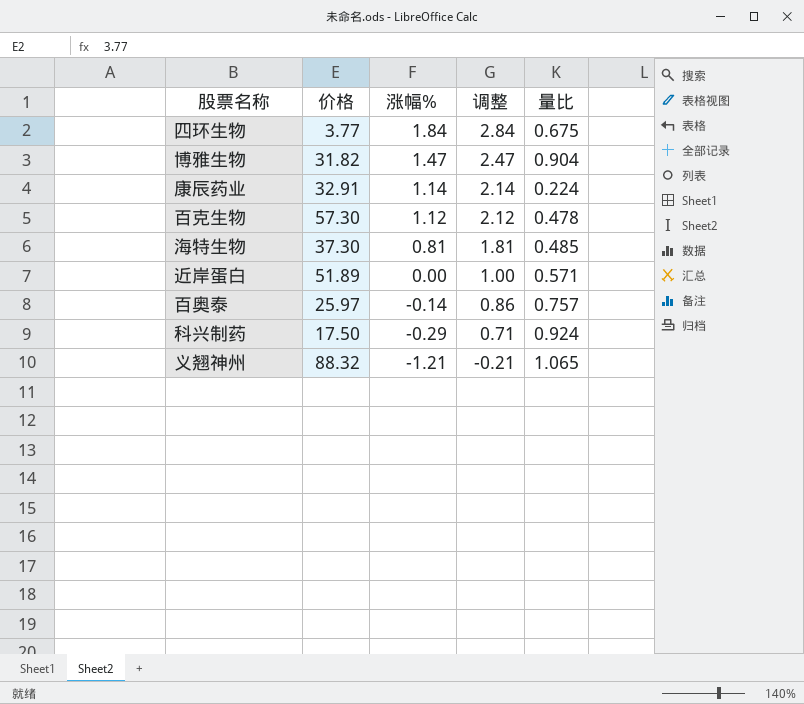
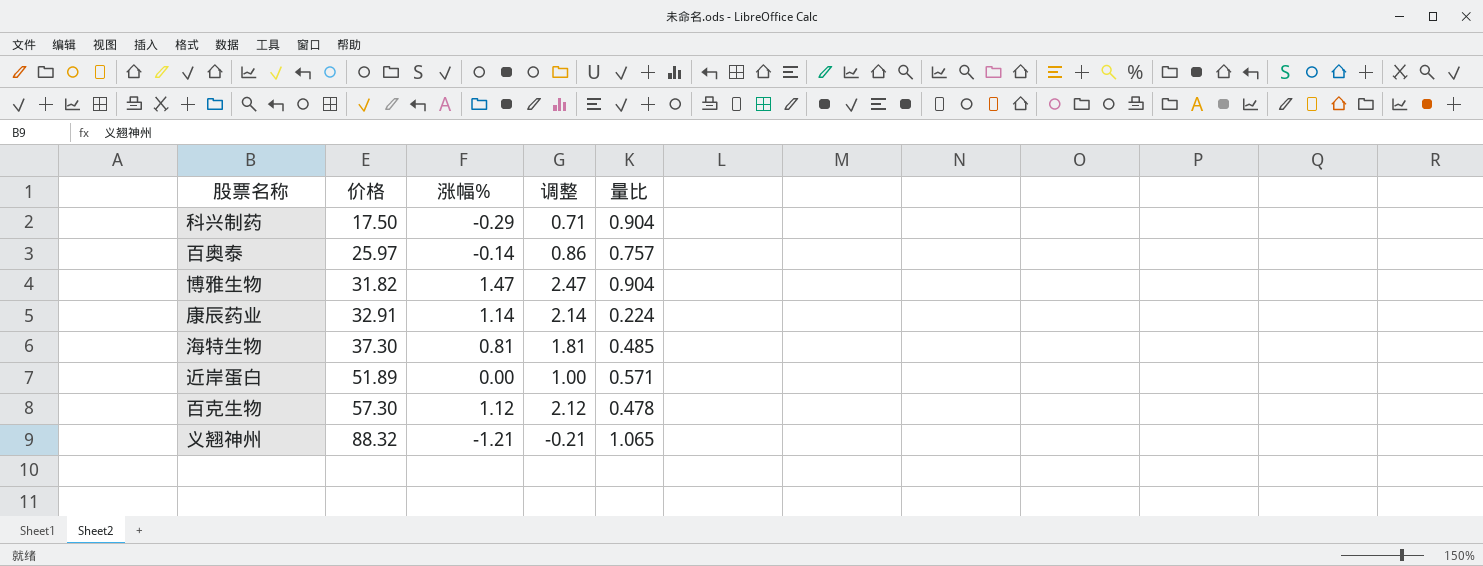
row order: 涨幅% descending -> 价格 ascending
row 四环生物: 3.77 | 1.84 | 2.84 | 0.675 -> none
科兴制药 | 量比: 0.924 -> 0.904

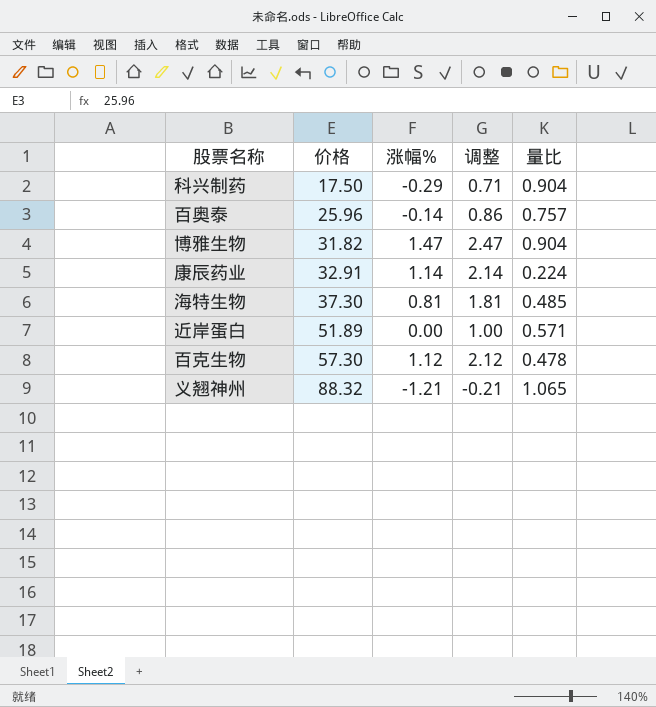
百奥泰 | 价格: 25.97 -> 25.96

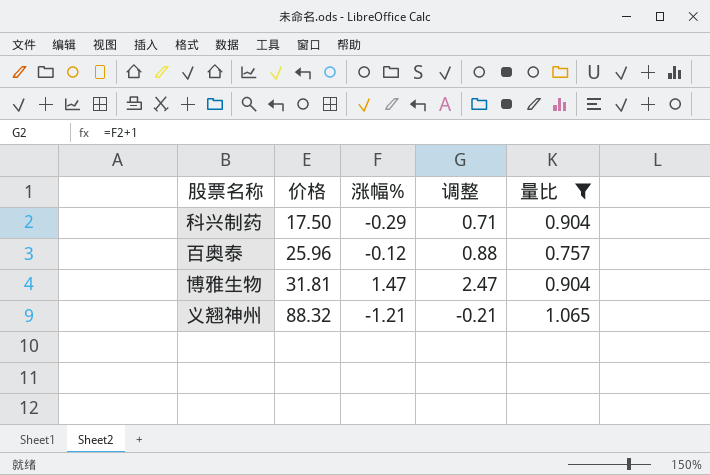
filter: none -> 量比 >= 0.757
百奥泰 | 涨幅%: -0.14 -> -0.12
百奥泰 | 调整: 0.86 -> 0.88
博雅生物 | 价格: 31.82 -> 31.81

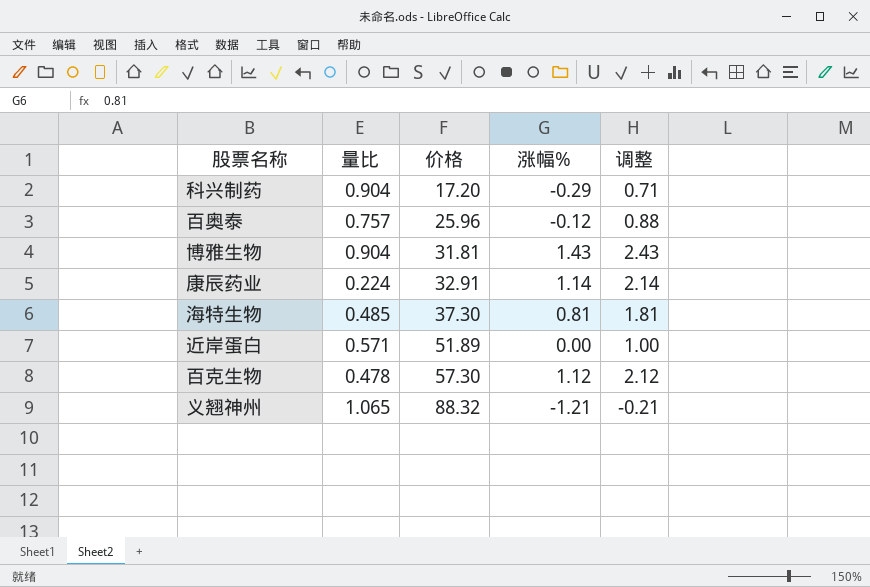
filter: 量比 >= 0.757 -> none
column 量比 | position: 5 -> 2
科兴制药 | 价格: 17.50 -> 17.20
博雅生物 | 涨幅%: 1.47 -> 1.43
博雅生物 | 调整: 2.47 -> 2.43

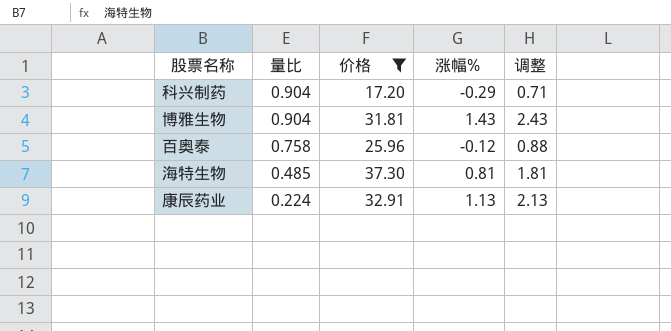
filter: none -> 价格 <= 37.30
row order: 价格 ascending -> 量比 descending
百奥泰 | 量比: 0.757 -> 0.758
康辰药业 | 涨幅%: 1.14 -> 1.13
康辰药业 | 调整: 2.14 -> 2.13

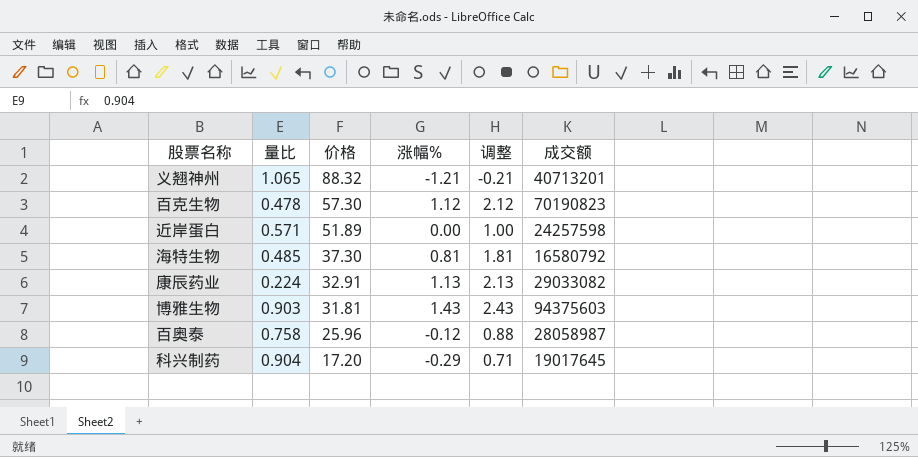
filter: 价格 <= 37.30 -> none
row order: 量比 descending -> 价格 descending
column 成交额 | position: none -> 6
博雅生物 | 量比: 0.904 -> 0.903

